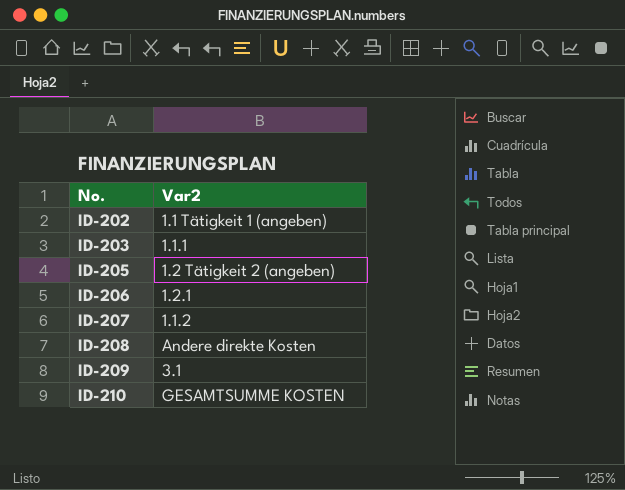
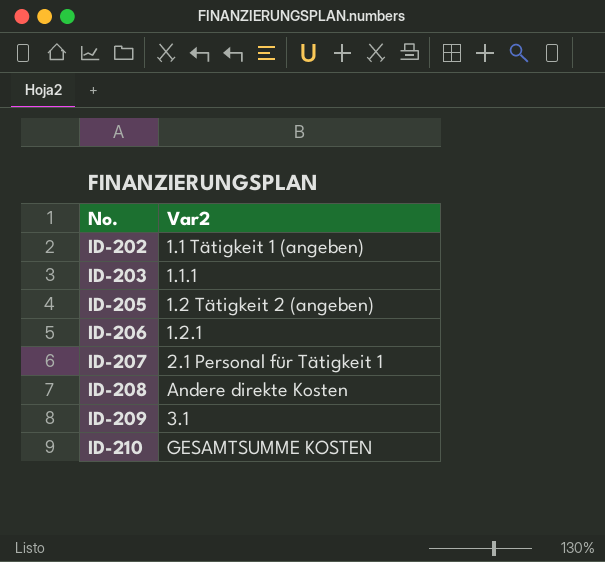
ID-207 | Var2: 1.1.2 -> 2.1 Personal für Tätigkeit 1

